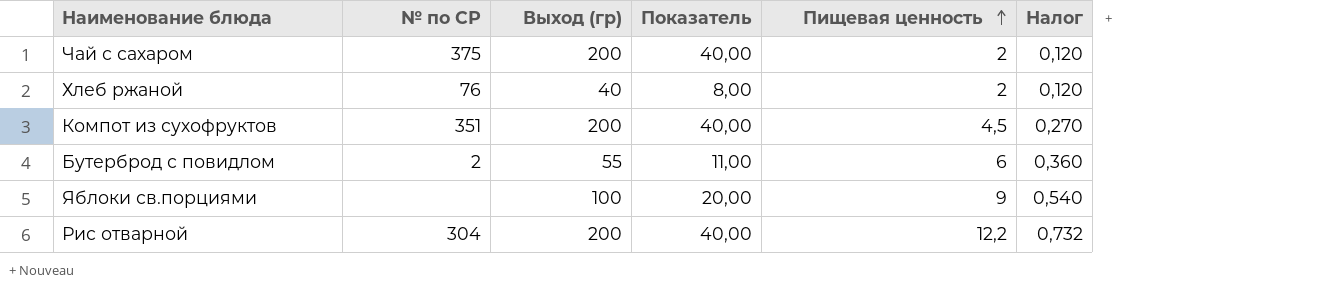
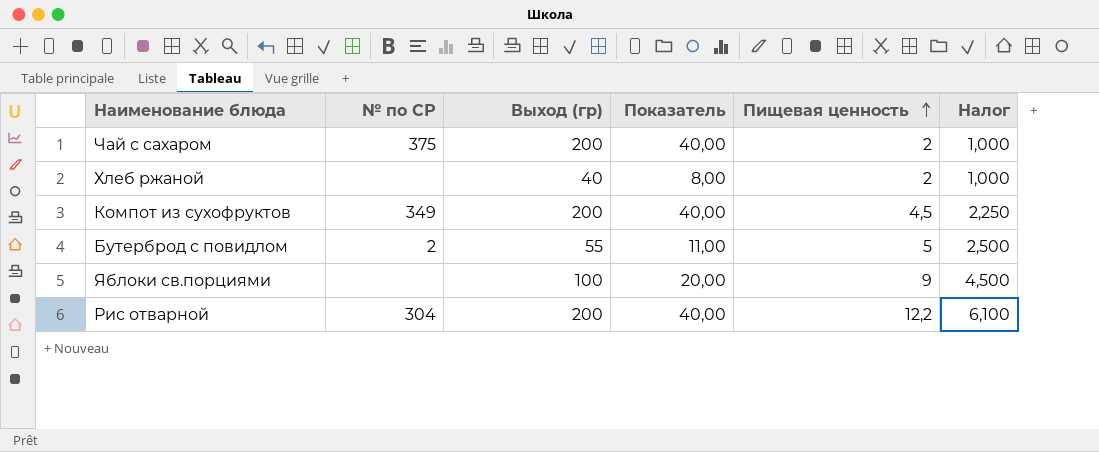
column Налог | formula: [Пищевая ценность] * 0,06 -> [Пищевая ценность] * 0,5
Хлеб ржаной | № по СР: 76 -> none
Компот из сухофруктов | № по СР: 351 -> 349
Бутерброд с повидлом | Пищевая ценность: 6 -> 5

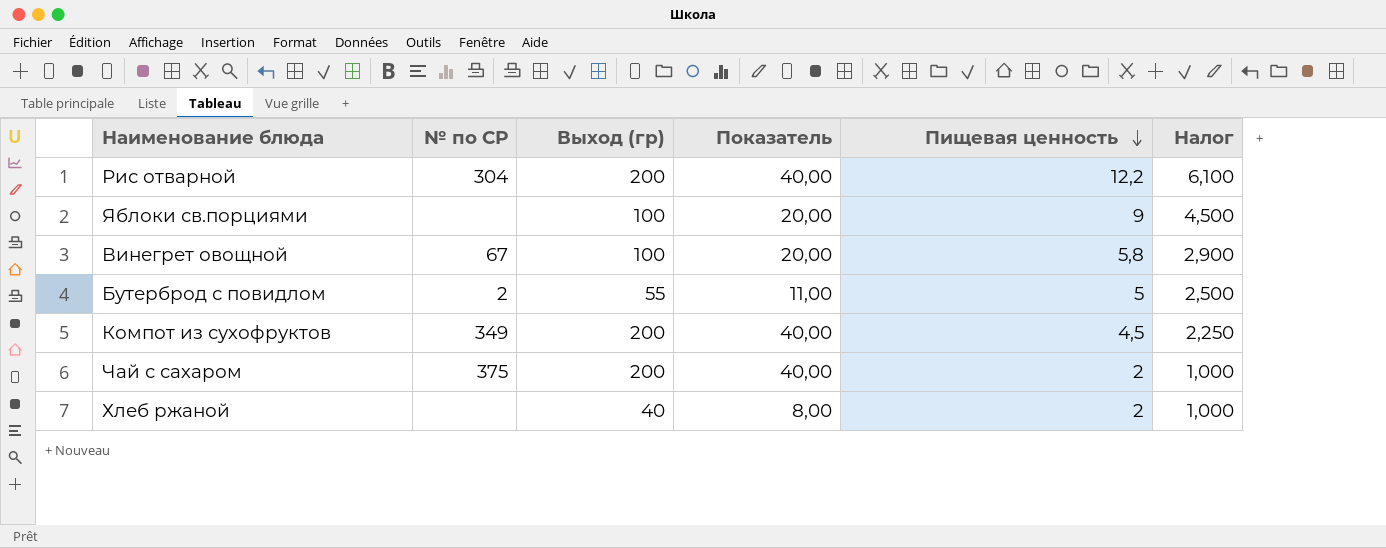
row order: Пищевая ценность ascending -> Пищевая ценность descending
row Винегрет овощной: none -> 67 | 100 | 20,00 | 5,8 | 2,900

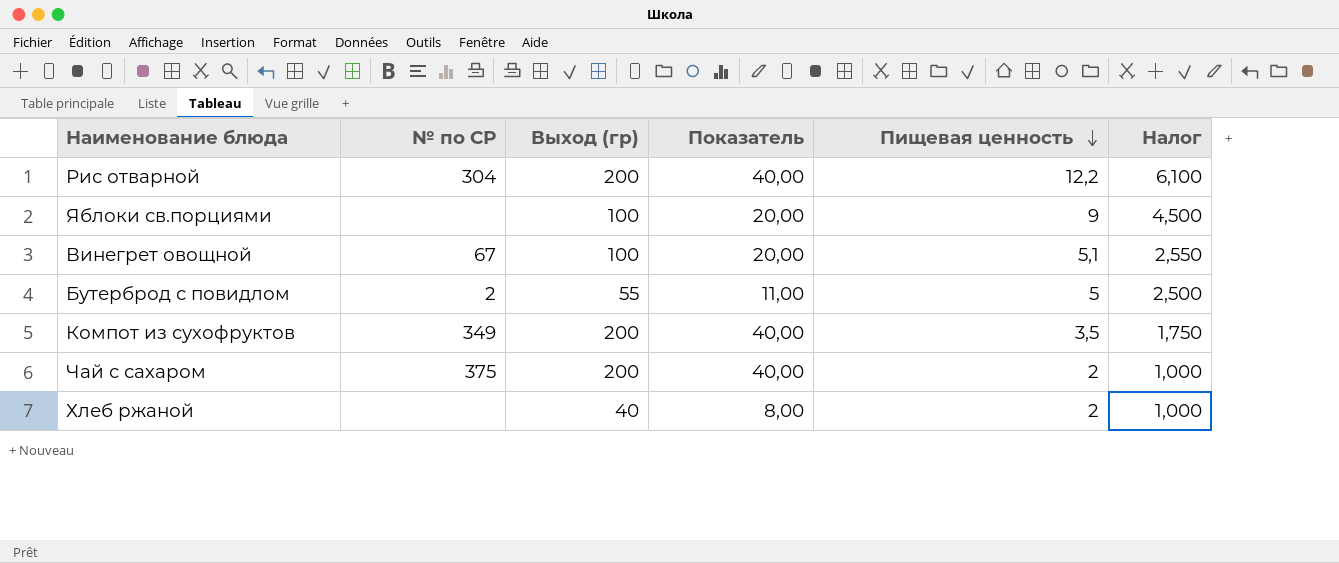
Винегрет овощной | Пищевая ценность: 5,8 -> 5,1
Винегрет овощной | Налог: 2,900 -> 2,550
Компот из сухофруктов | Пищевая ценность: 4,5 -> 3,5
Компот из сухофруктов | Налог: 2,250 -> 1,750

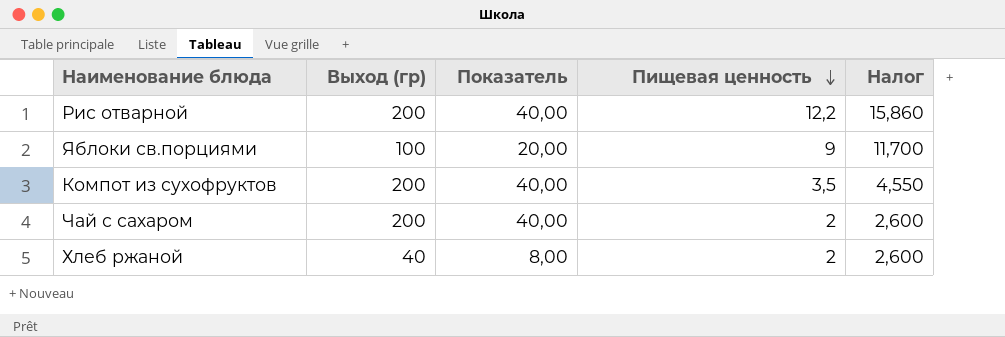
column № по СР | position: 2 -> none
column Налог | formula: [Пищевая ценность] * 0,5 -> [Пищевая ценность] * 1,3
row Винегрет овощной: 67 | 100 | 20,00 | 5,1 | 2,550 -> none
row Бутерброд с повидлом: 2 | 55 | 11,00 | 5 | 2,500 -> none

